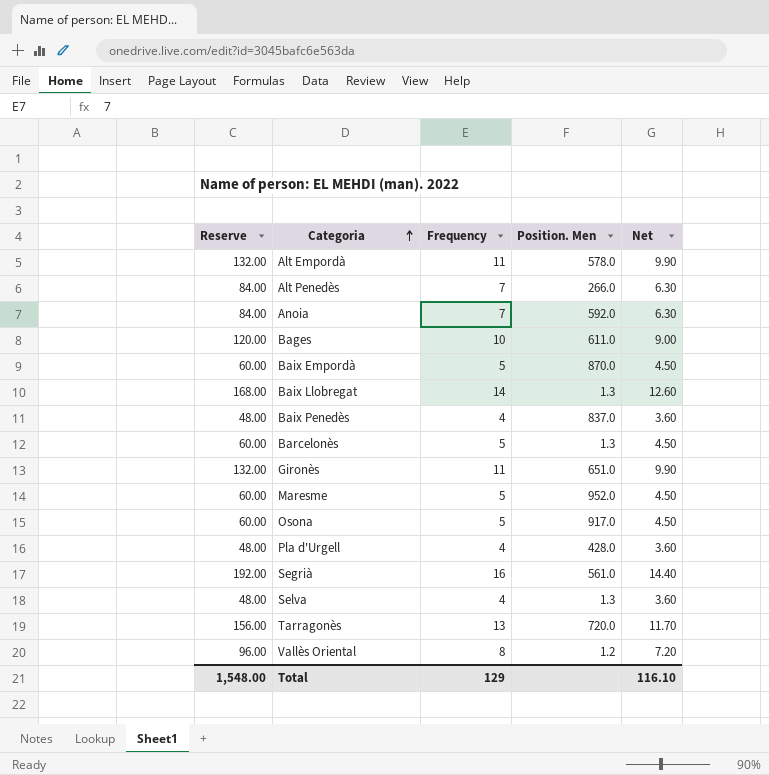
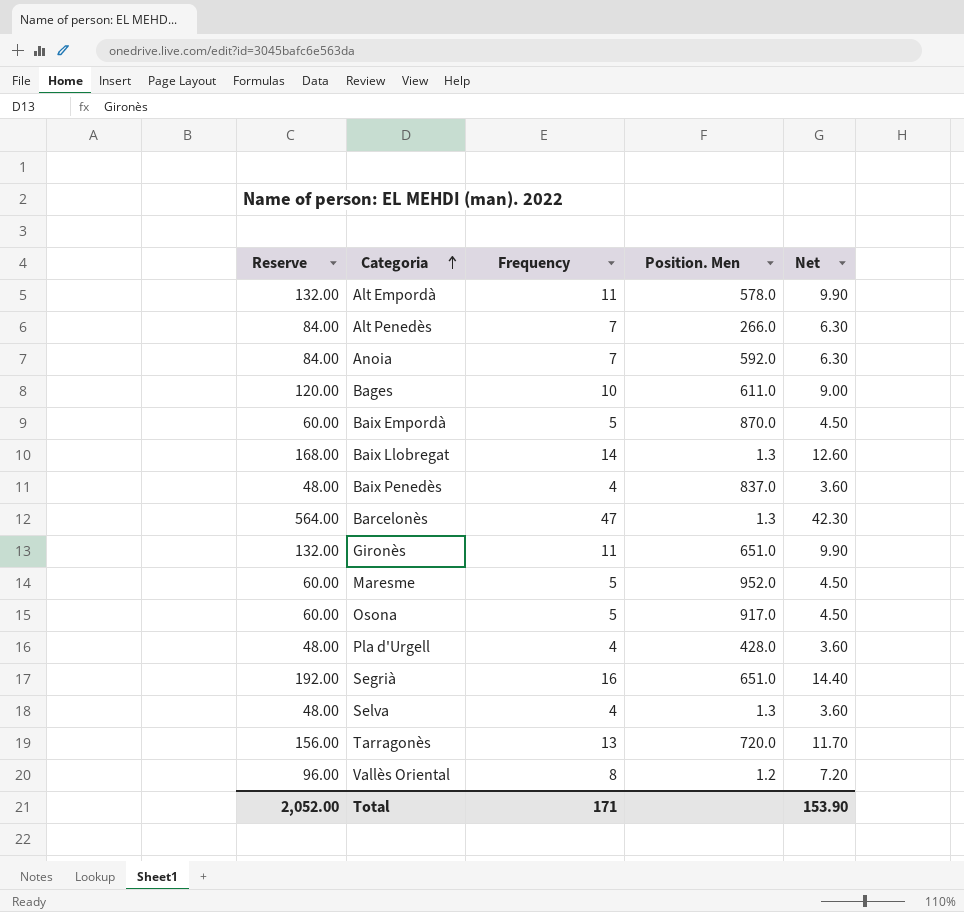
Barcelonès | Reserve: 60.00 -> 564.00
Barcelonès | Frequency: 5 -> 47
Barcelonès | Net: 4.50 -> 42.30
Segrià | Position. Men: 561.0 -> 651.0
Total | Reserve: 1,548.00 -> 2,052.00
Total | Frequency: 129 -> 171
Total | Net: 116.10 -> 153.90

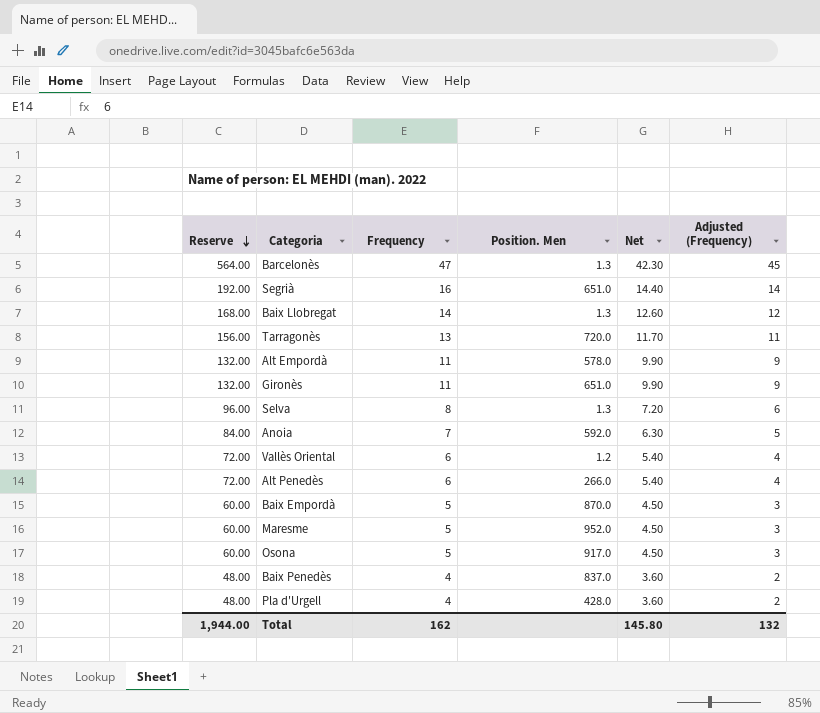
row order: Categoria ascending -> Reserve descending
column Adjusted (Frequency) | formula: none -> [Frequency] - 2
row Bages: 120.00 | 10 | 611.0 | 9.00 -> none
Selva | Reserve: 48.00 -> 96.00
Selva | Frequency: 4 -> 8
Selva | Net: 3.60 -> 7.20
Vallès Oriental | Reserve: 96.00 -> 72.00
Vallès Oriental | Frequency: 8 -> 6
Vallès Oriental | Net: 7.20 -> 5.40
Alt Penedès | Reserve: 84.00 -> 72.00
Alt Penedès | Frequency: 7 -> 6
Alt Penedès | Net: 6.30 -> 5.40
Total | Reserve: 2,052.00 -> 1,944.00
Total | Frequency: 171 -> 162
Total | Net: 153.90 -> 145.80

